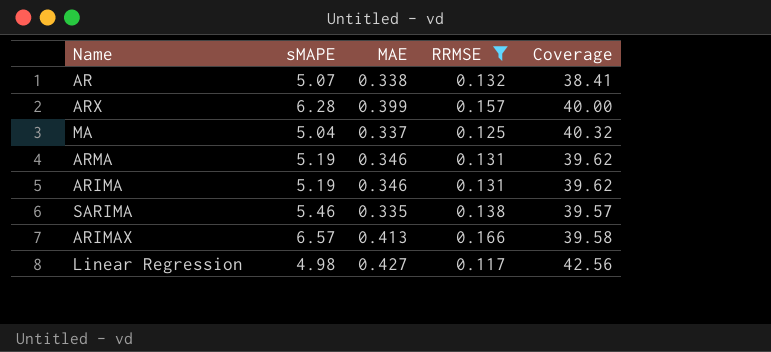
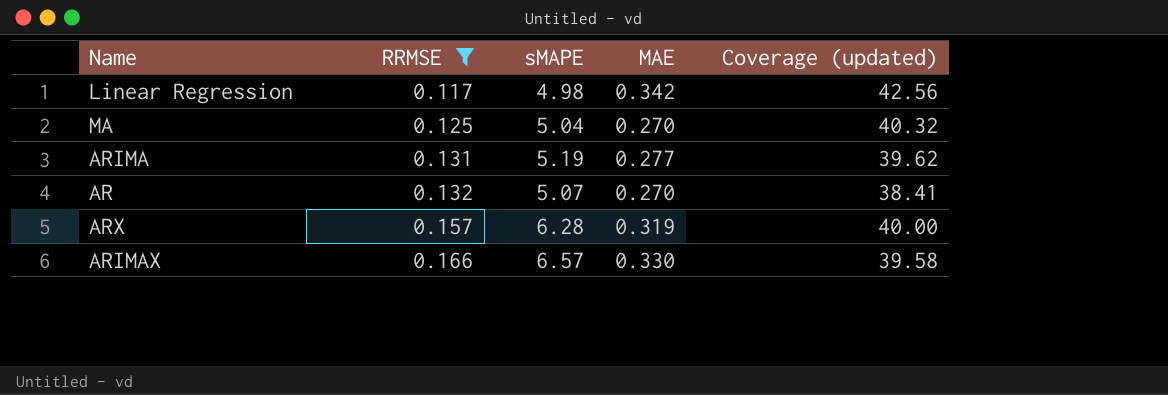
row order: none -> RRMSE ascending
column RRMSE | position: 4 -> 2
column name: Coverage -> Coverage (updated)
row ARMA: 5.19 | 0.346 | 0.131 | 39.62 -> none
row SARIMA: 5.46 | 0.335 | 0.138 | 39.57 -> none
Linear Regression | MAE: 0.427 -> 0.342
MA | MAE: 0.337 -> 0.270
ARIMA | MAE: 0.346 -> 0.277
AR | MAE: 0.338 -> 0.270
ARX | MAE: 0.399 -> 0.319
ARIMAX | MAE: 0.413 -> 0.330

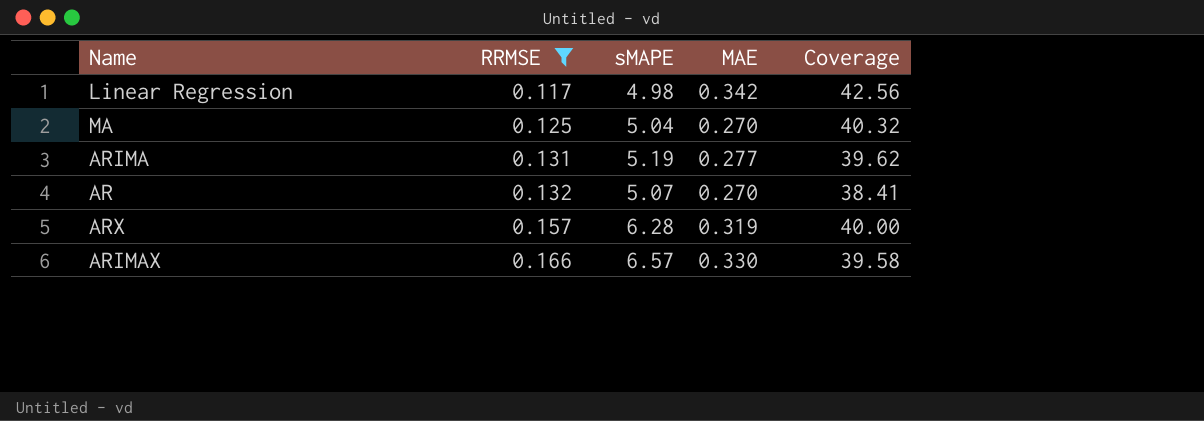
column name: Coverage (updated) -> Coverage

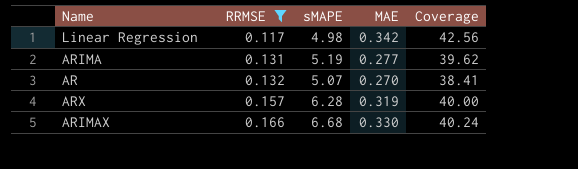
row MA: 0.125 | 5.04 | 0.270 | 40.32 -> none
ARIMAX | sMAPE: 6.57 -> 6.68
ARIMAX | Coverage: 39.58 -> 40.24

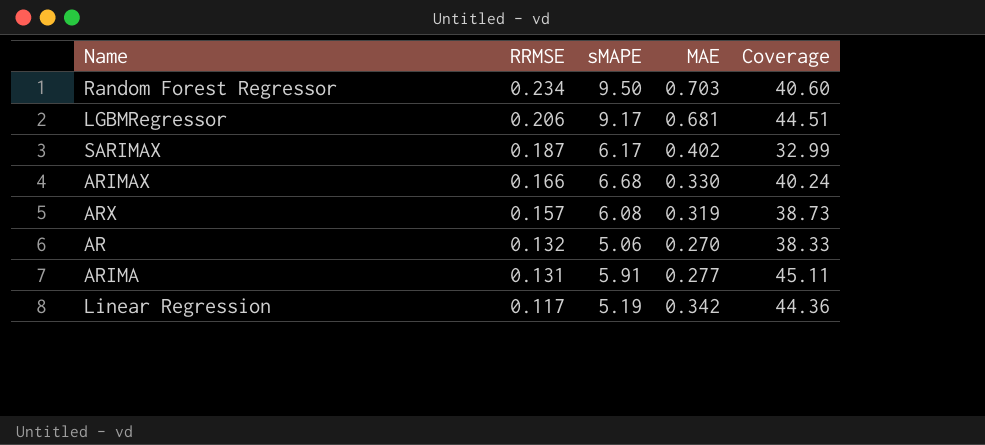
filter: RRMSE <= 0.166 -> none
row order: RRMSE ascending -> RRMSE descending
ARX | sMAPE: 6.28 -> 6.08
ARX | Coverage: 40.00 -> 38.73
AR | sMAPE: 5.07 -> 5.06
AR | Coverage: 38.41 -> 38.33
ARIMA | sMAPE: 5.19 -> 5.91
ARIMA | Coverage: 39.62 -> 45.11
Linear Regression | sMAPE: 4.98 -> 5.19
Linear Regression | Coverage: 42.56 -> 44.36

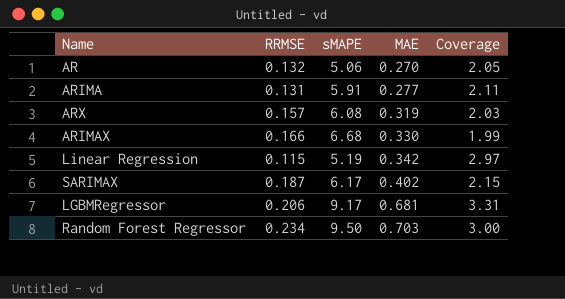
row order: RRMSE descending -> MAE ascending
column Coverage | formula: [sMAPE] / [RRMSE] -> [MAE] / [RRMSE]
Linear Regression | RRMSE: 0.117 -> 0.115

